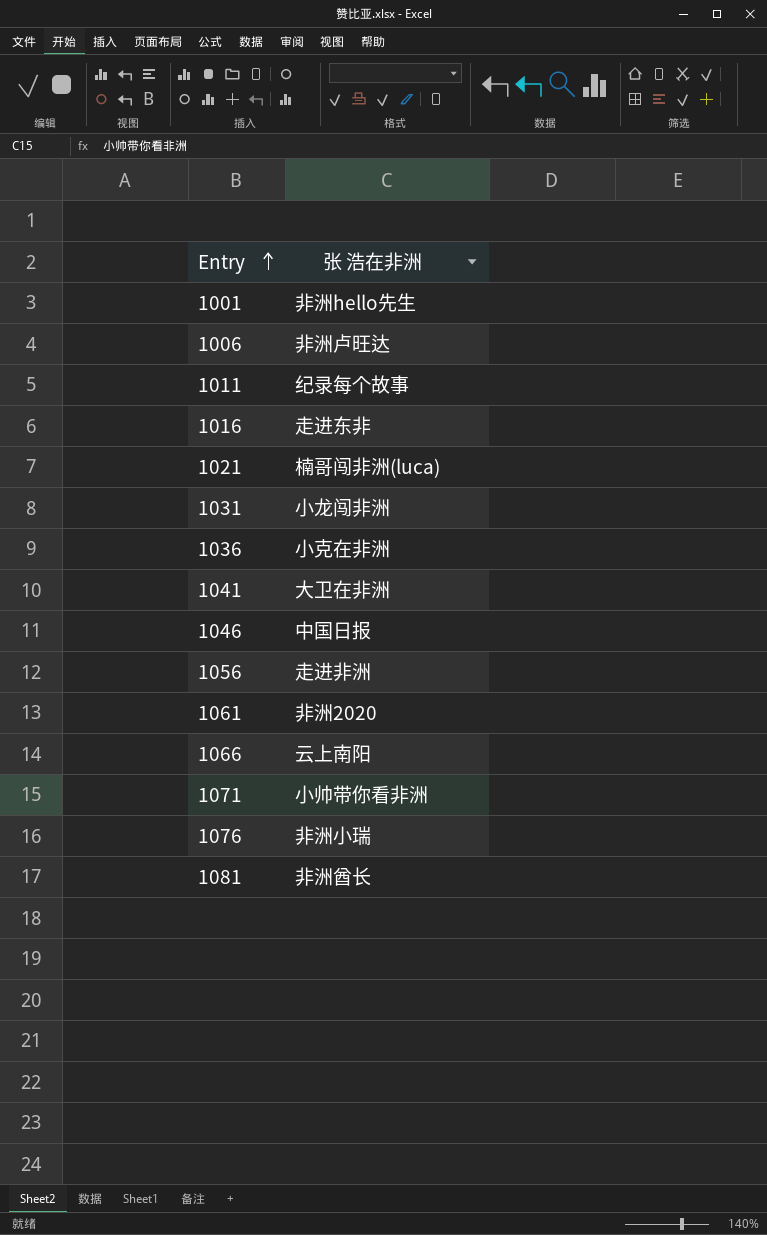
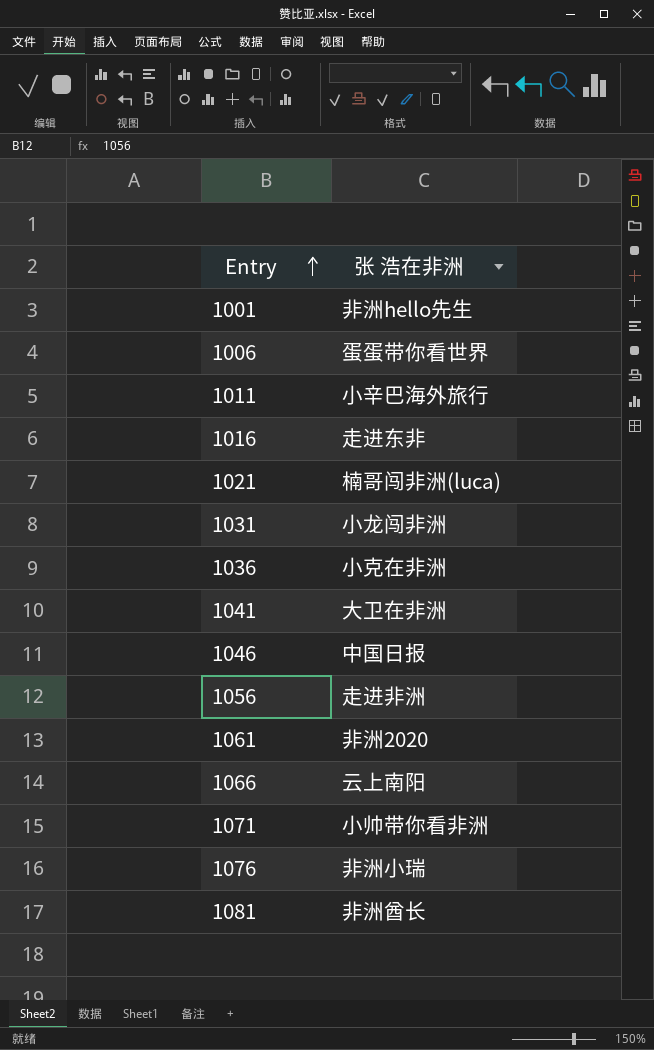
1006 | 张 浩在非洲: 非洲卢旺达 -> 蛋蛋带你看世界
1011 | 张 浩在非洲: 纪录每个故事 -> 小辛巴海外旅行

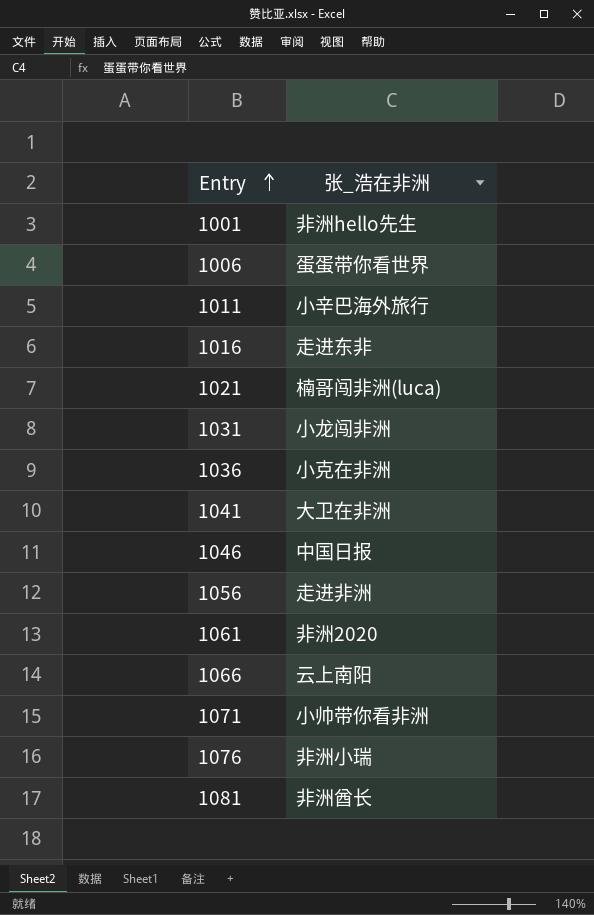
column name: 张 浩在非洲 -> 张_浩在非洲

